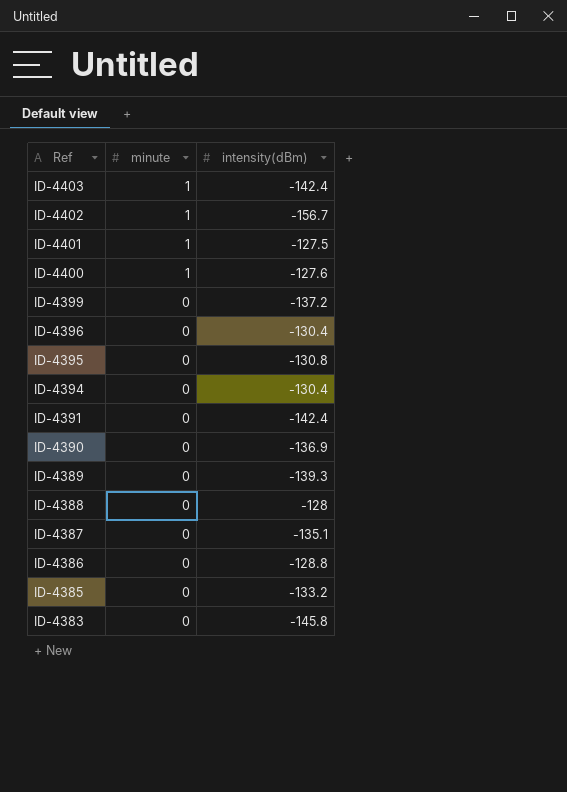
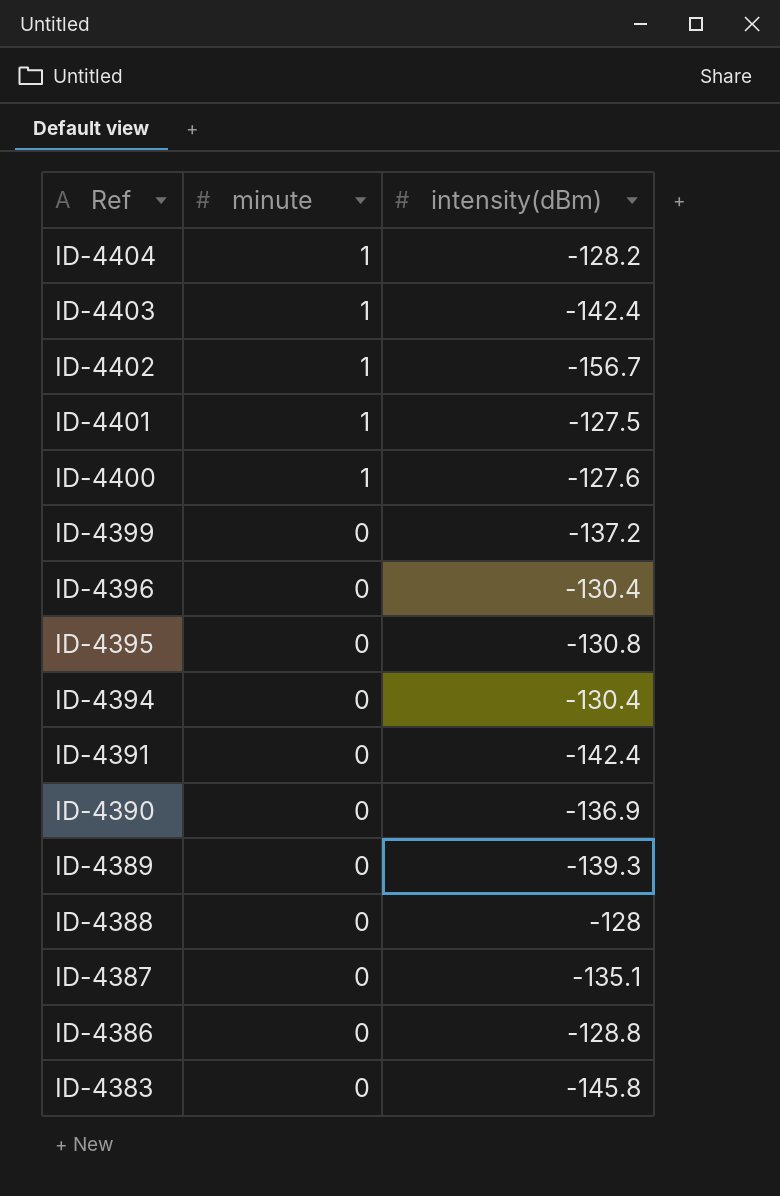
row ID-4385: 0 | -133.2 -> none
row ID-4404: none -> 1 | -128.2

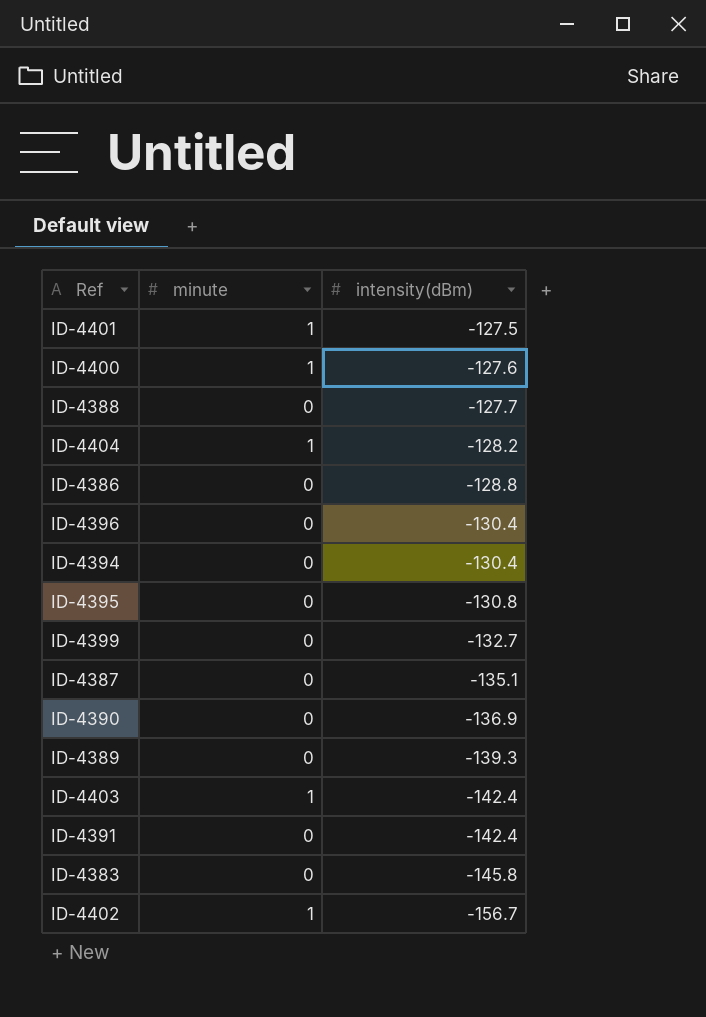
row order: Ref descending -> intensity(dBm) descending
ID-4388 | intensity(dBm): -128 -> -127.7
ID-4399 | intensity(dBm): -137.2 -> -132.7

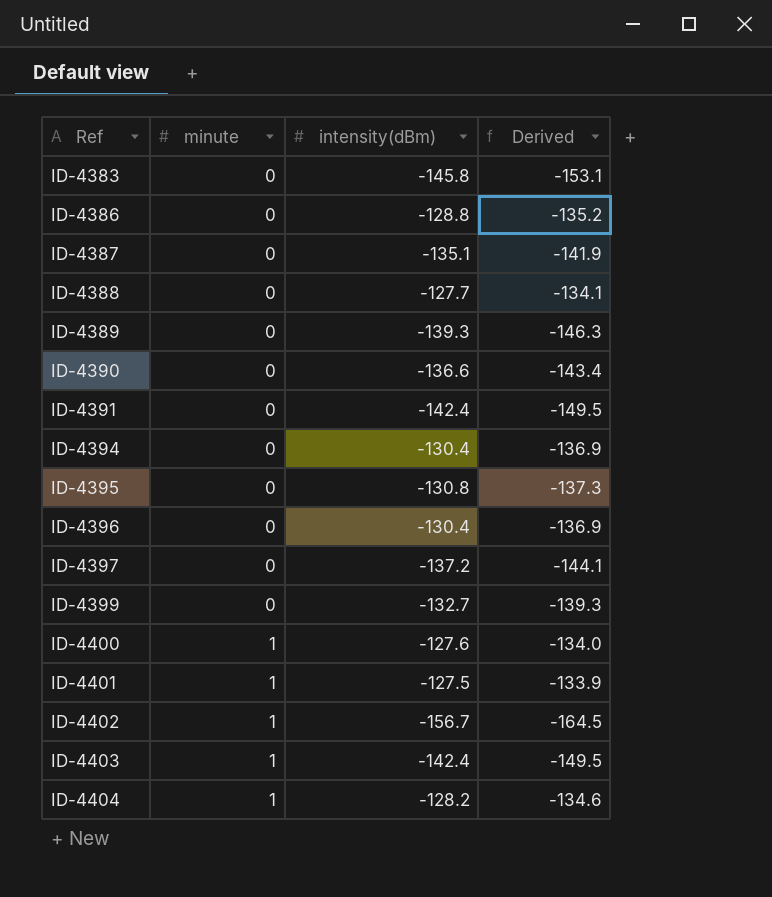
row order: intensity(dBm) descending -> Ref ascending
column Derived | formula: none -> [intensity(dBm)] * 1.05
ID-4390 | intensity(dBm): -136.9 -> -136.6
row ID-4397: none -> 0 | -137.2 | -144.1

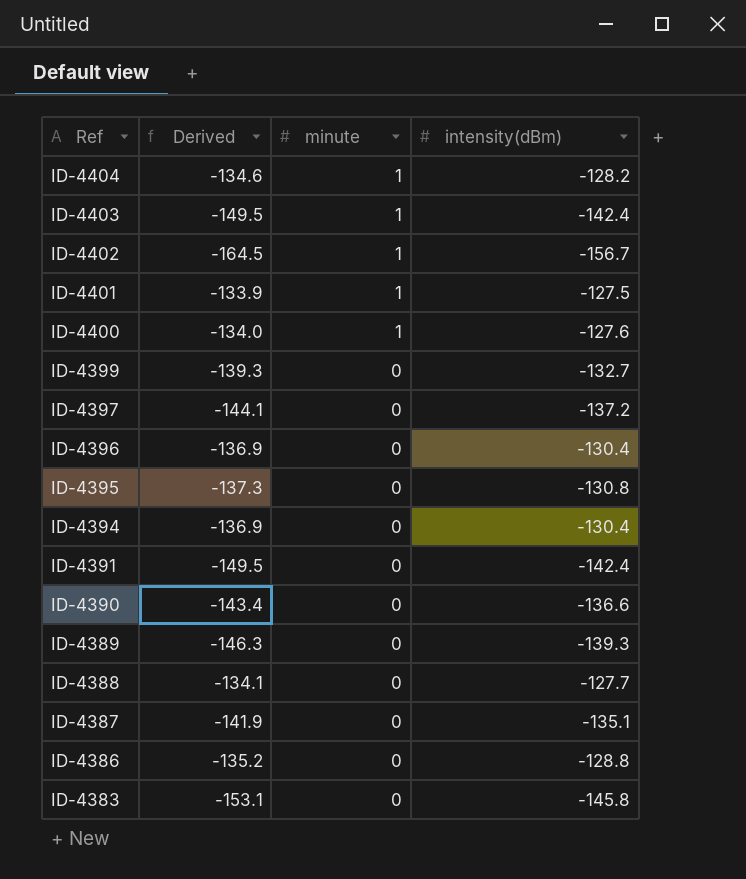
row order: Ref ascending -> Ref descending
column Derived | position: 4 -> 2

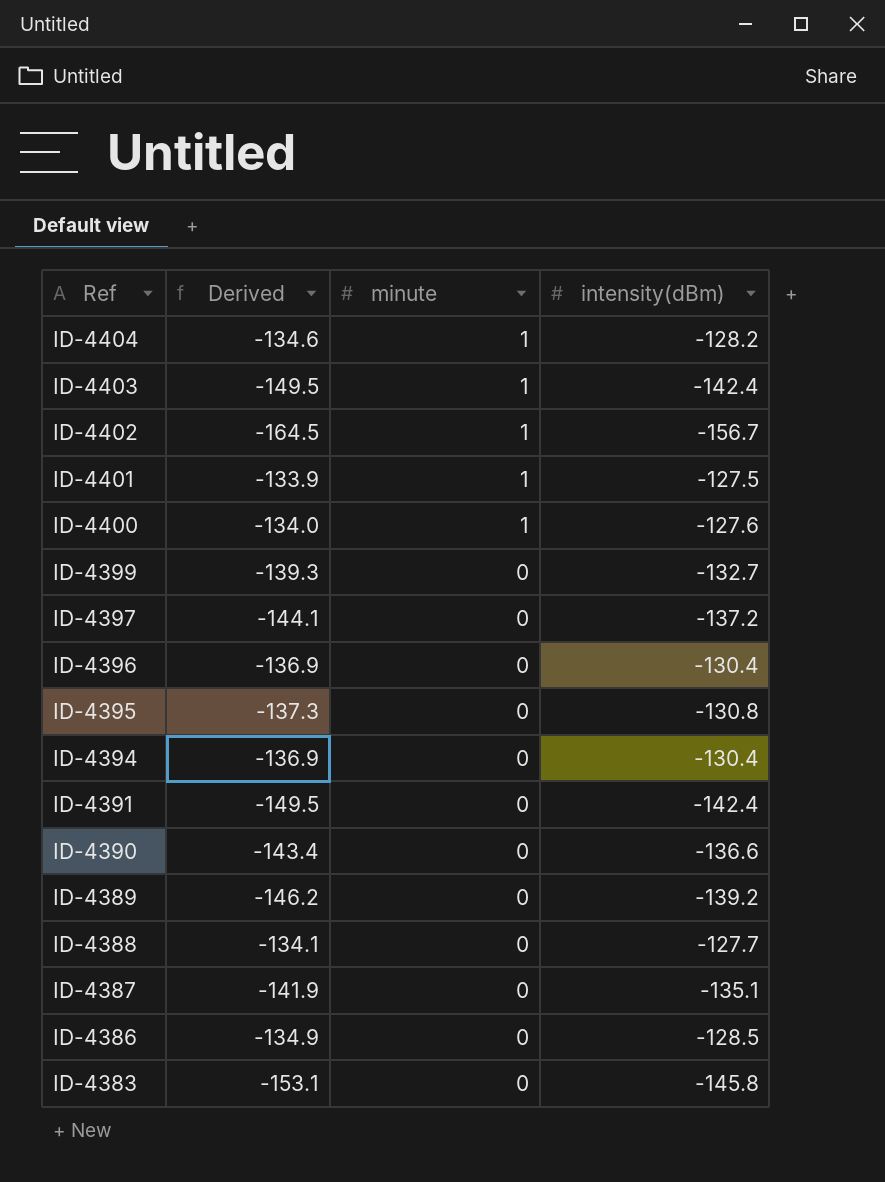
ID-4389 | Derived: -146.3 -> -146.2
ID-4389 | intensity(dBm): -139.3 -> -139.2
ID-4386 | Derived: -135.2 -> -134.9
ID-4386 | intensity(dBm): -128.8 -> -128.5

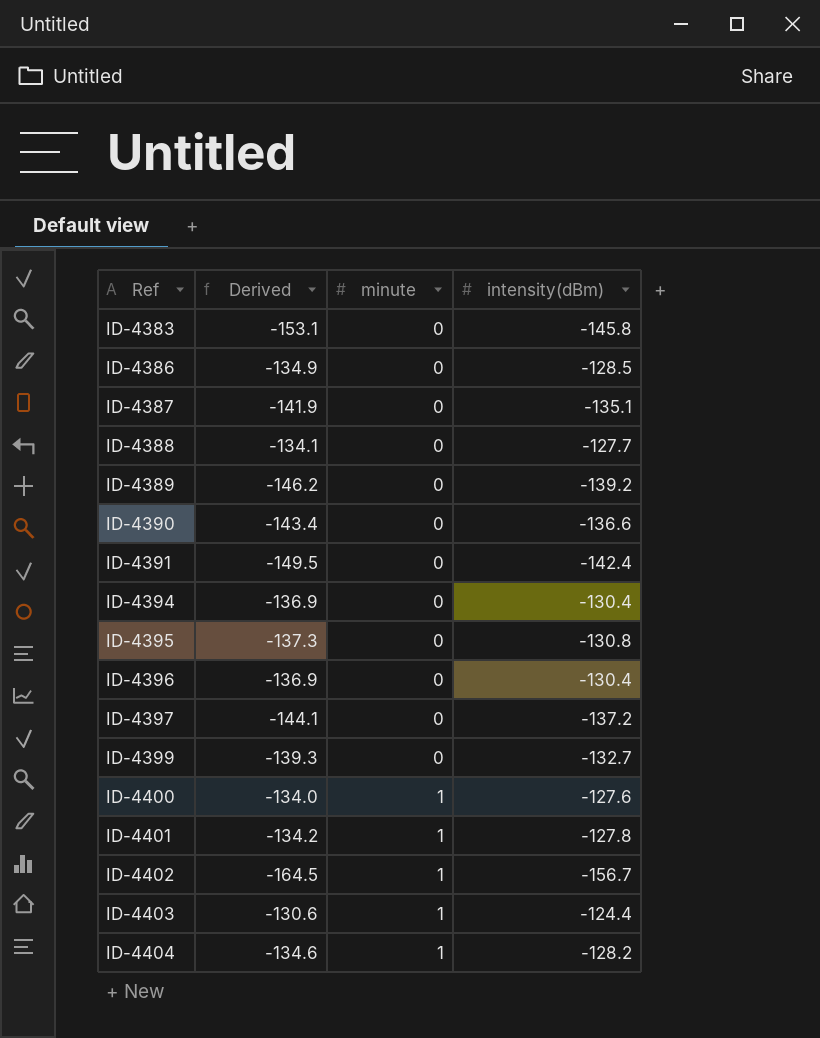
row order: Ref descending -> Ref ascending
ID-4401 | Derived: -133.9 -> -134.2
ID-4401 | intensity(dBm): -127.5 -> -127.8
ID-4403 | Derived: -149.5 -> -130.6
ID-4403 | intensity(dBm): -142.4 -> -124.4

